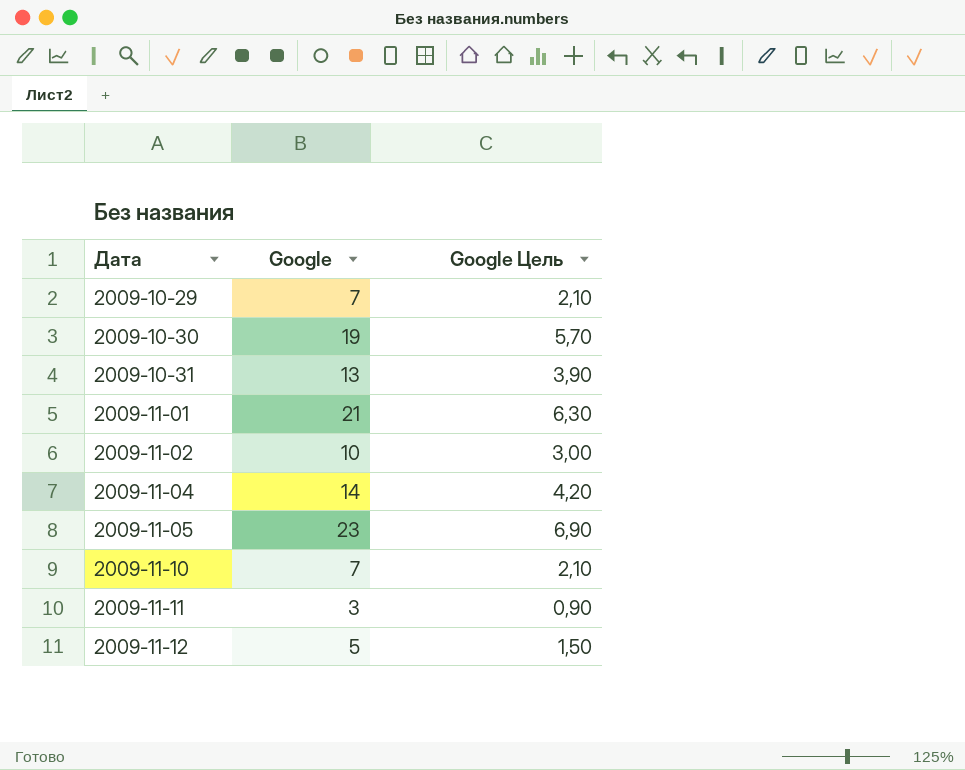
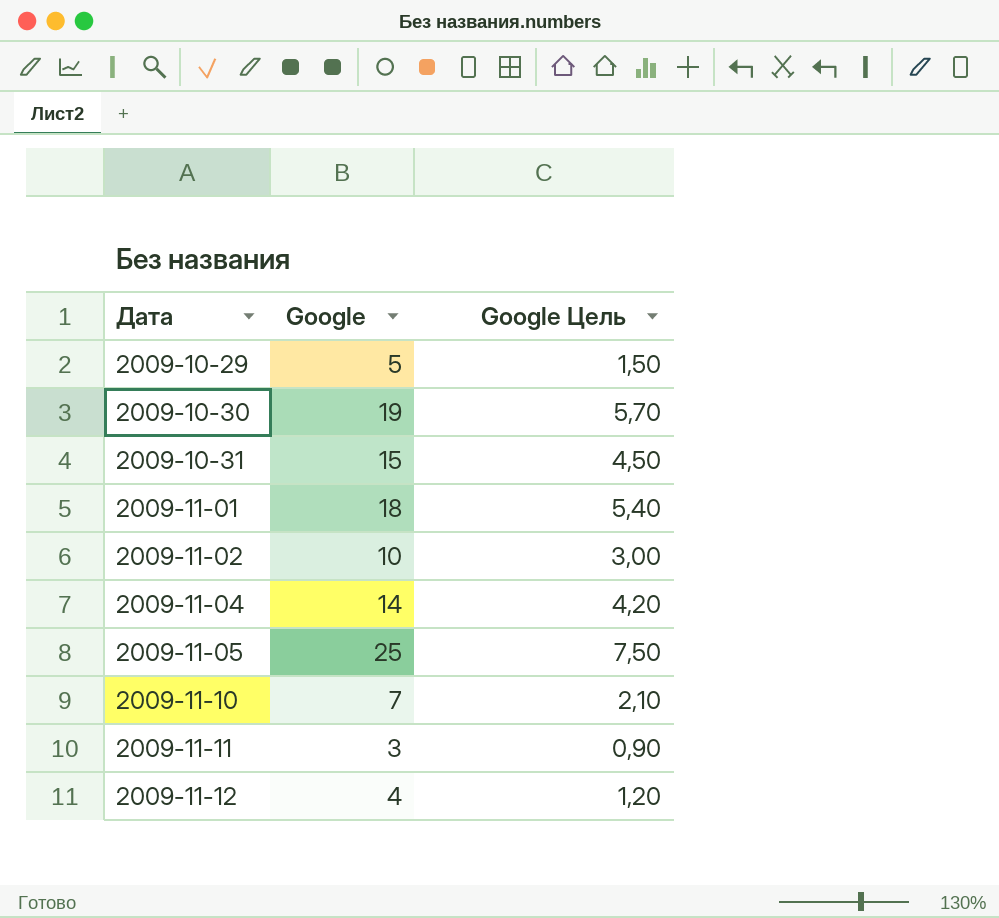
2009-10-29 | Google: 7 -> 5
2009-10-29 | Google Цель: 2,10 -> 1,50
2009-10-31 | Google: 13 -> 15
2009-10-31 | Google Цель: 3,90 -> 4,50
2009-11-01 | Google: 21 -> 18
2009-11-01 | Google Цель: 6,30 -> 5,40
2009-11-05 | Google: 23 -> 25
2009-11-05 | Google Цель: 6,90 -> 7,50
2009-11-12 | Google: 5 -> 4
2009-11-12 | Google Цель: 1,50 -> 1,20

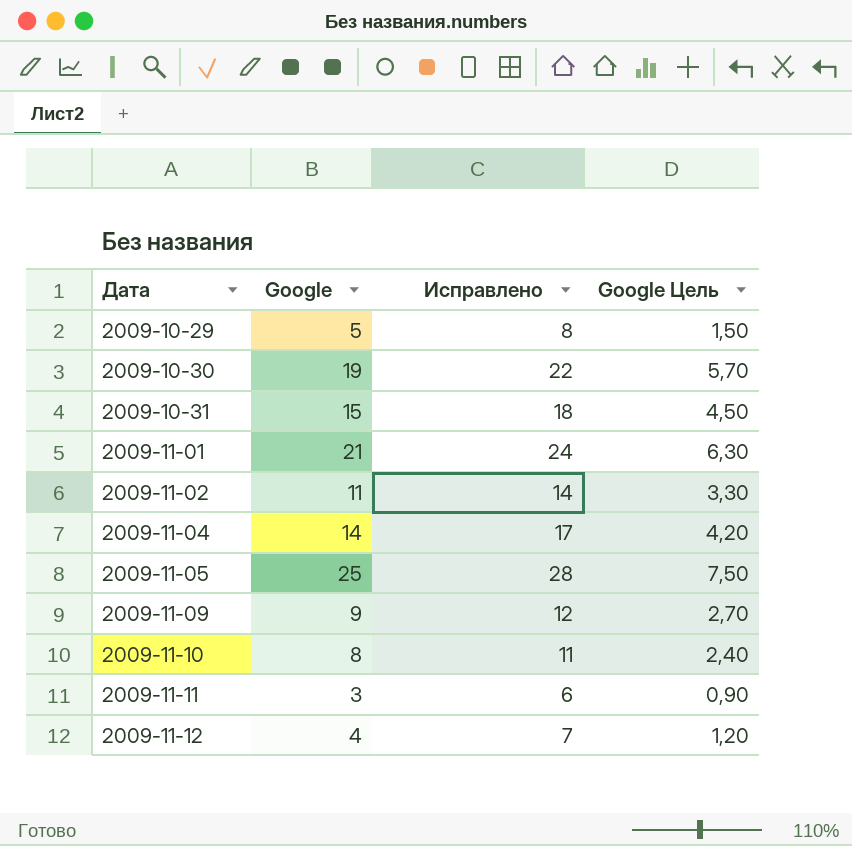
column Исправлено | formula: none -> [Google] + 3
2009-11-01 | Google: 18 -> 21
2009-11-01 | Google Цель: 5,40 -> 6,30
2009-11-02 | Google: 10 -> 11
2009-11-02 | Google Цель: 3,00 -> 3,30
row 2009-11-09: none -> 9 | 12 | 2,70
2009-11-10 | Google: 7 -> 8
2009-11-10 | Google Цель: 2,10 -> 2,40

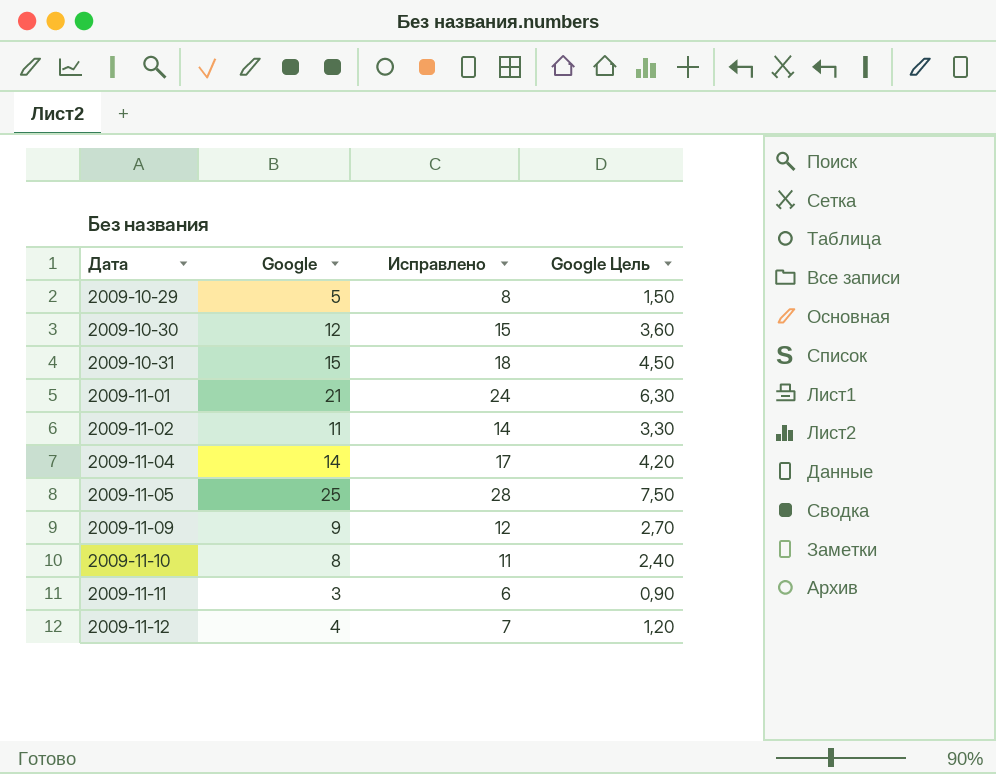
2009-10-30 | Google: 19 -> 12
2009-10-30 | Исправлено: 22 -> 15
2009-10-30 | Google Цель: 5,70 -> 3,60

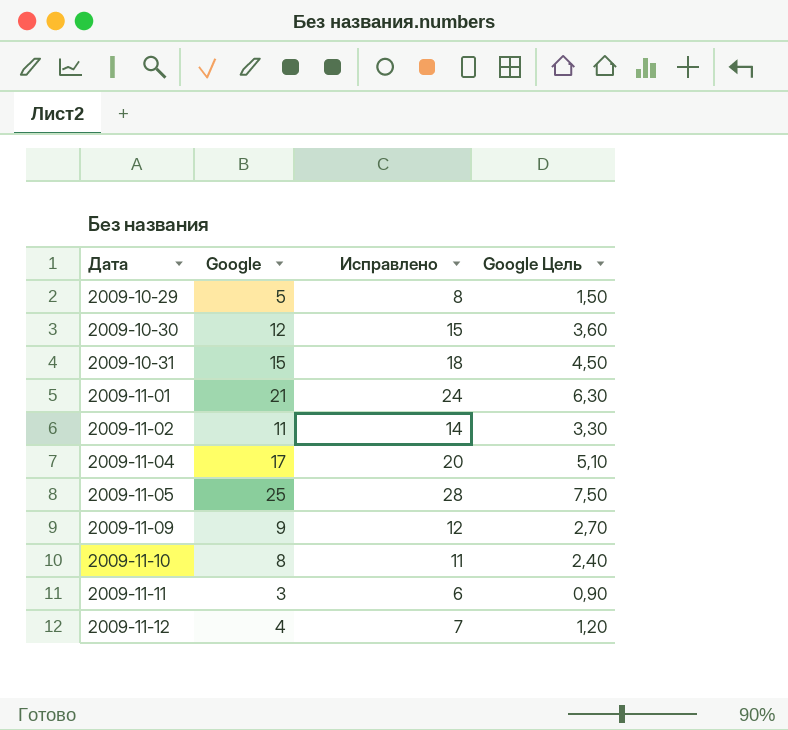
2009-11-04 | Google: 14 -> 17
2009-11-04 | Исправлено: 17 -> 20
2009-11-04 | Google Цель: 4,20 -> 5,10

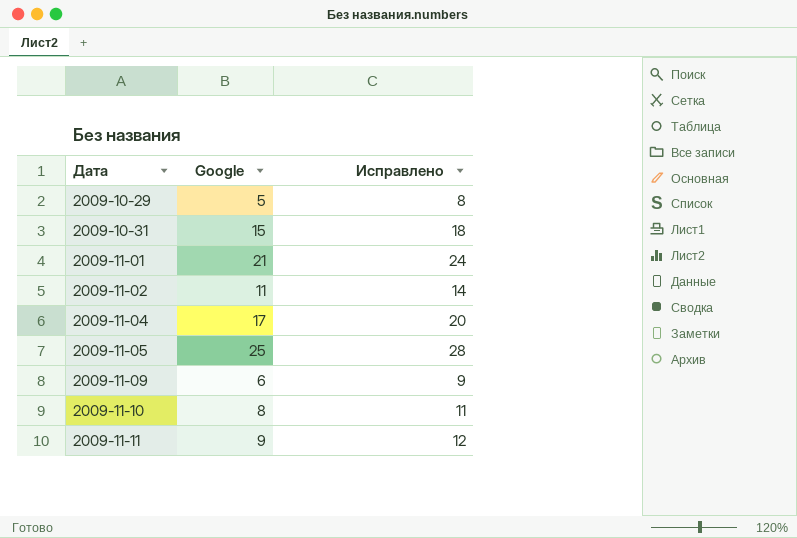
column Google Цель | formula: [Google] * 0,3 -> none
row 2009-10-30: 12 | 15 | 3,60 -> none
row 2009-11-12: 4 | 7 | 1,20 -> none
2009-11-09 | Google: 9 -> 6
2009-11-09 | Исправлено: 12 -> 9
2009-11-11 | Google: 3 -> 9
2009-11-11 | Исправлено: 6 -> 12

